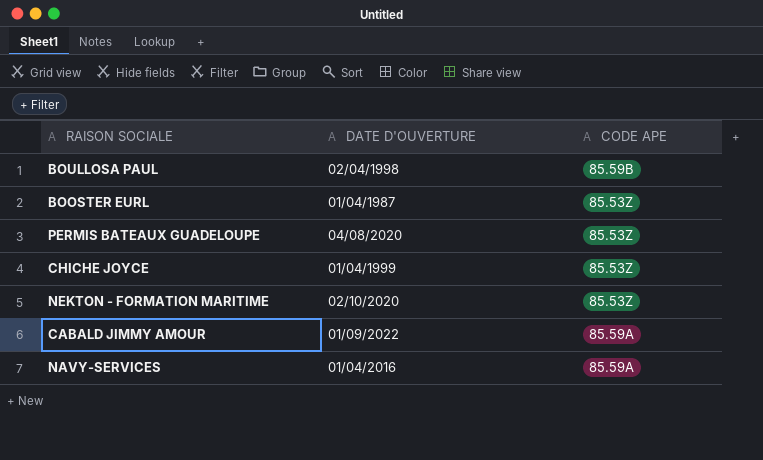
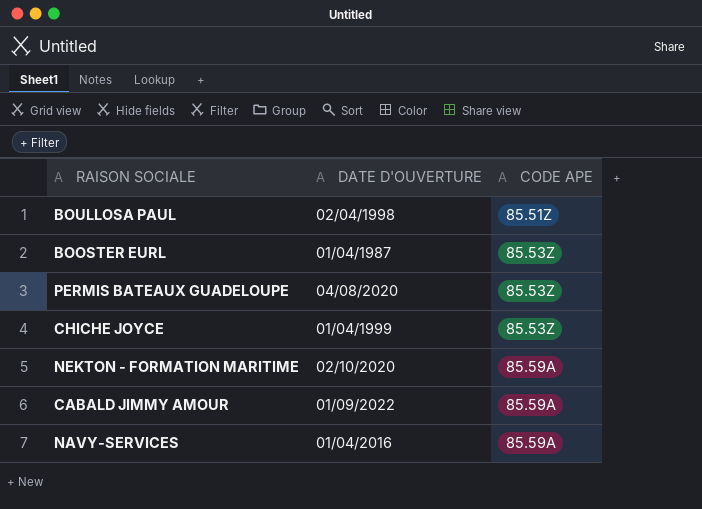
BOULLOSA PAUL | CODE APE: 85.59B -> 85.51Z
NEKTON - FORMATION MARITIME | CODE APE: 85.53Z -> 85.59A

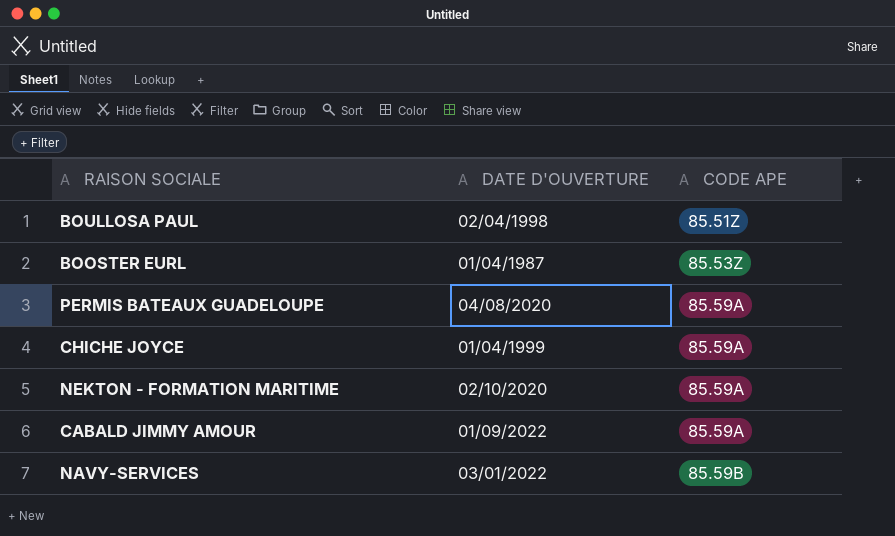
PERMIS BATEAUX GUADELOUPE | CODE APE: 85.53Z -> 85.59A
CHICHE JOYCE | CODE APE: 85.53Z -> 85.59A
NAVY-SERVICES | DATE D'OUVERTURE: 01/04/2016 -> 03/01/2022
NAVY-SERVICES | CODE APE: 85.59A -> 85.59B

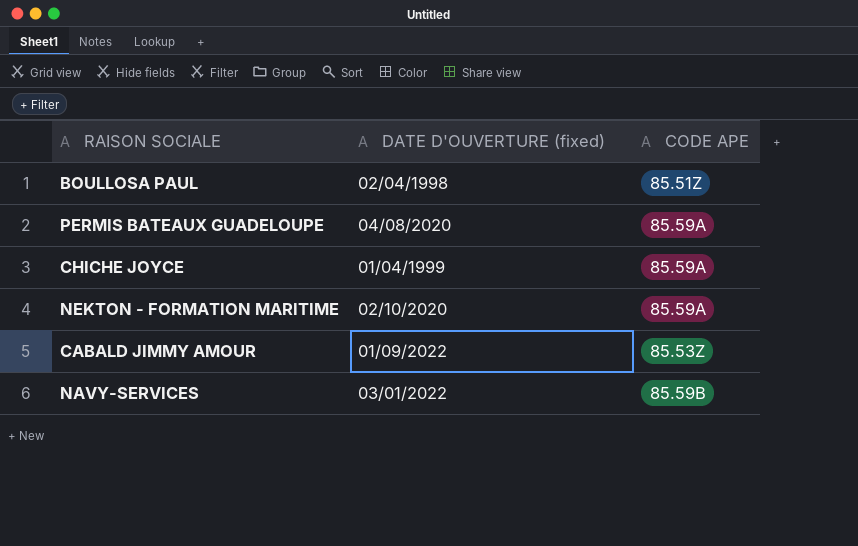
column name: DATE D'OUVERTURE -> DATE D'OUVERTURE (fixed)
row BOOSTER EURL: 01/04/1987 | 85.53Z -> none
CABALD JIMMY AMOUR | CODE APE: 85.59A -> 85.53Z

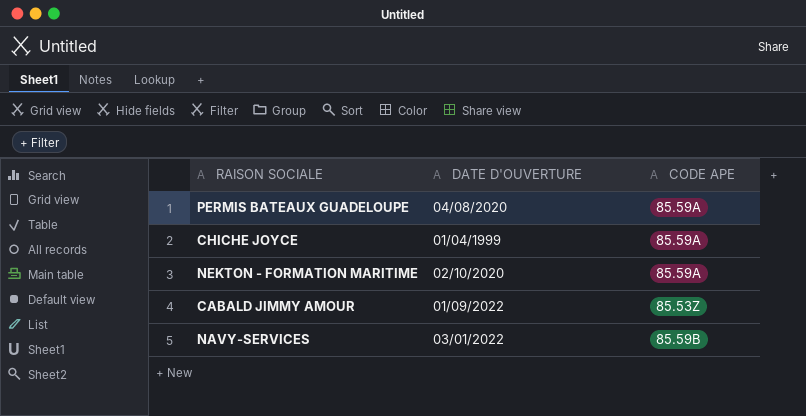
column name: DATE D'OUVERTURE (fixed) -> DATE D'OUVERTURE
row BOULLOSA PAUL: 02/04/1998 | 85.51Z -> none

